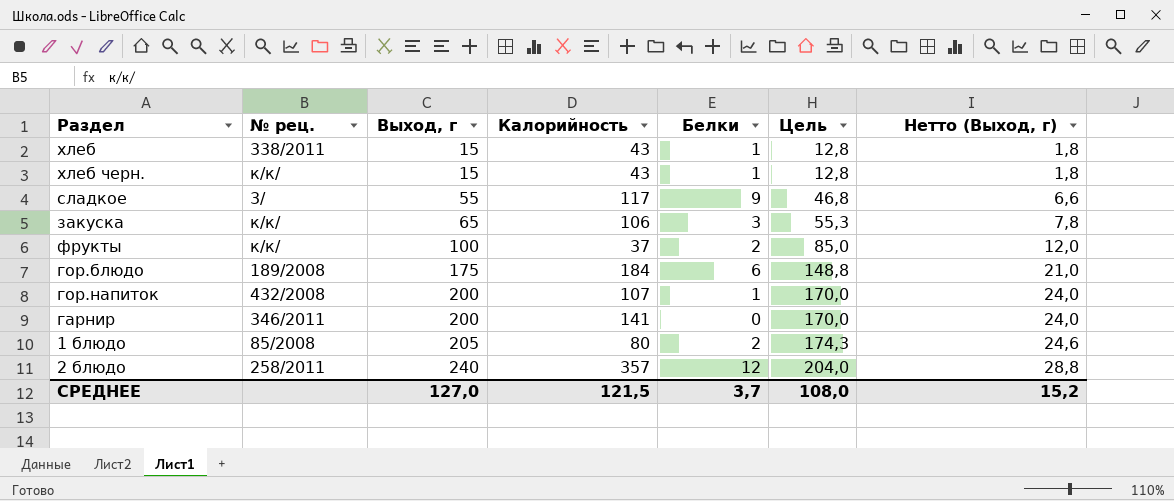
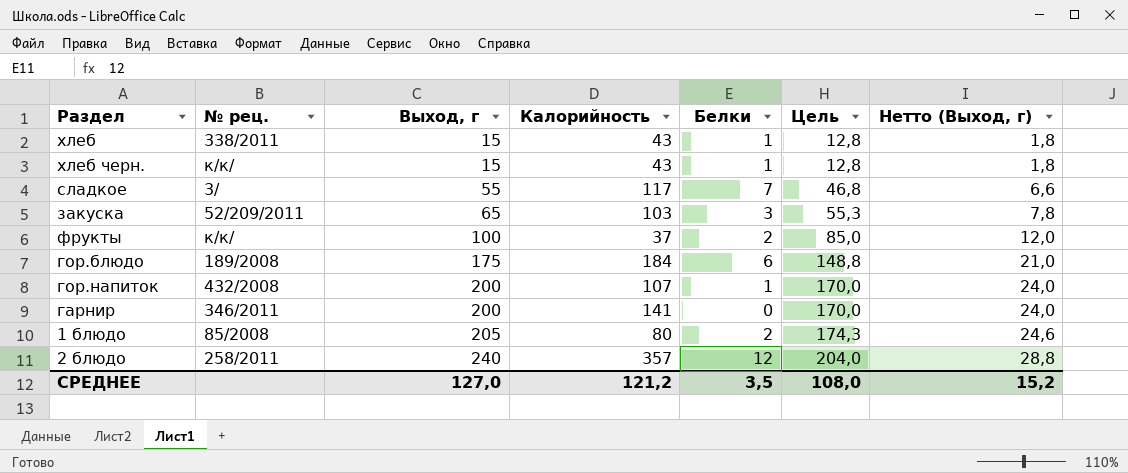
сладкое | Белки: 9 -> 7
закуска | № рец.: к/к/ -> 52/209/2011
закуска | Калорийность: 106 -> 103
СРЕДНЕЕ | Калорийность: 121,5 -> 121,2
СРЕДНЕЕ | Белки: 3,7 -> 3,5

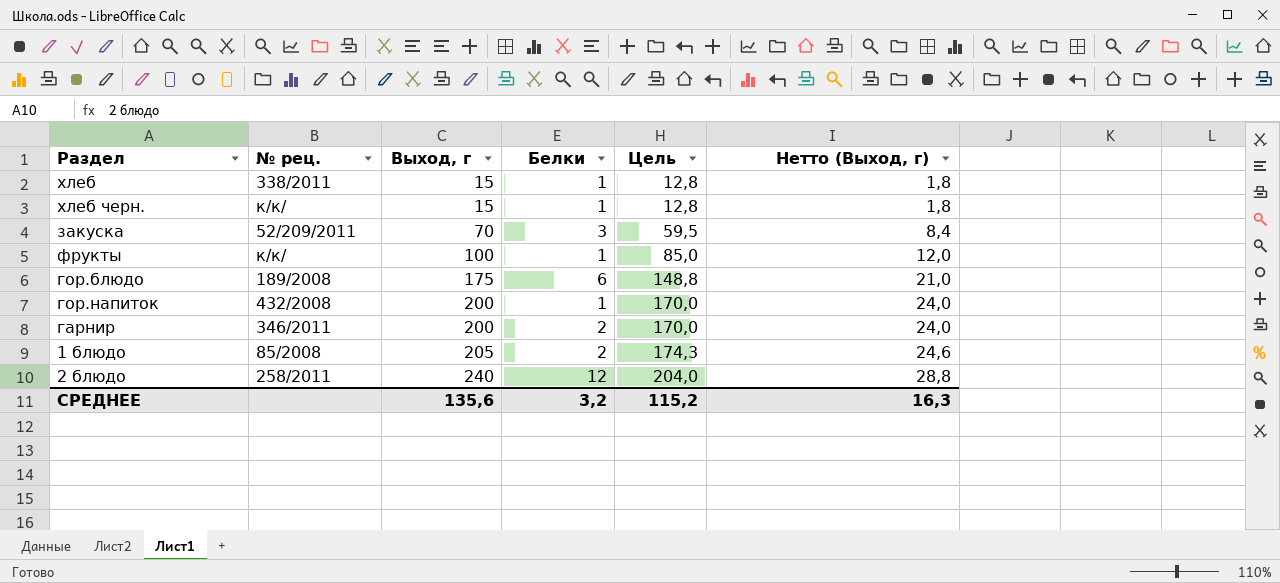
column Калорийность | position: 4 -> none
row сладкое: 3/ | 55 | 117 | 7 | 46,8 | 6,6 -> none
закуска | Выход, г: 65 -> 70
закуска | Цель: 55,3 -> 59,5
закуска | Нетто (Выход, г): 7,8 -> 8,4
фрукты | Белки: 2 -> 1
гарнир | Белки: 0 -> 2
СРЕДНЕЕ | Выход, г: 127,0 -> 135,6
СРЕДНЕЕ | Белки: 3,5 -> 3,2
СРЕДНЕЕ | Цель: 108,0 -> 115,2
СРЕДНЕЕ | Нетто (Выход, г): 15,2 -> 16,3

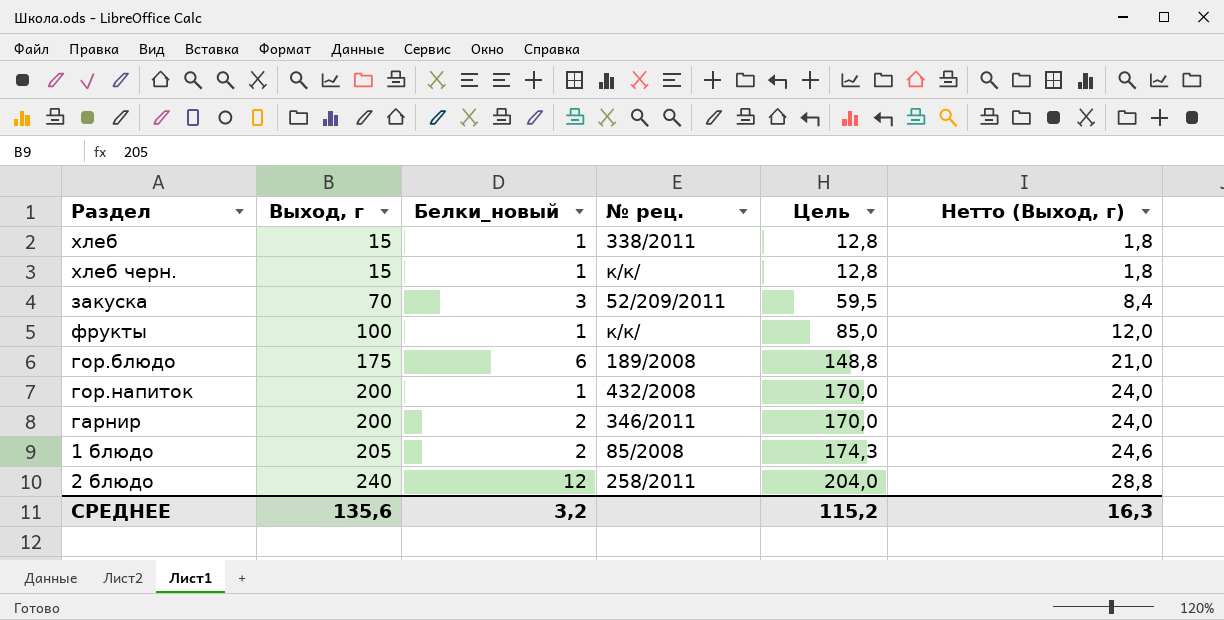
column name: Белки -> Белки_новый
column № рец. | position: 2 -> 4

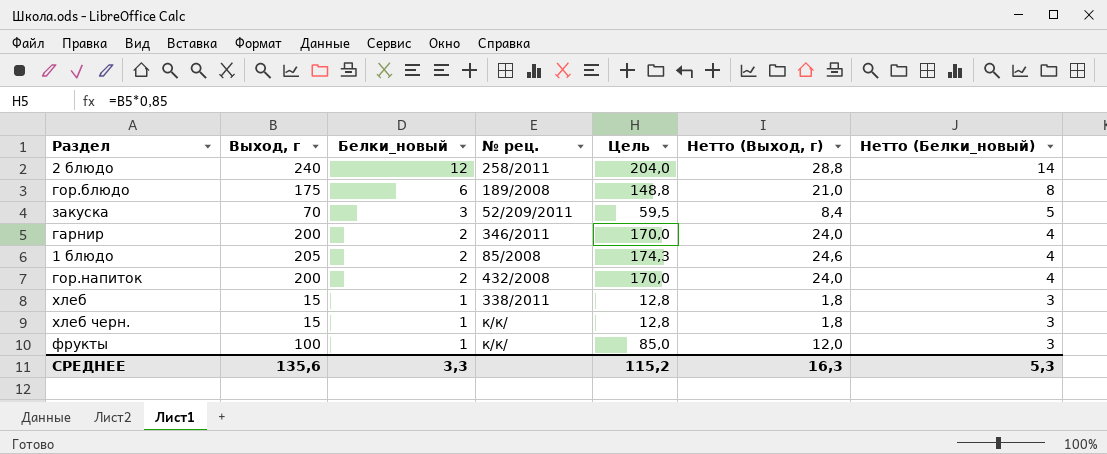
row order: Выход, г ascending -> Белки_новый descending
column Нетто (Белки_новый) | formula: none -> [Белки_новый] + 2
гор.напиток | Белки_новый: 1 -> 2
СРЕДНЕЕ | Белки_новый: 3,2 -> 3,3

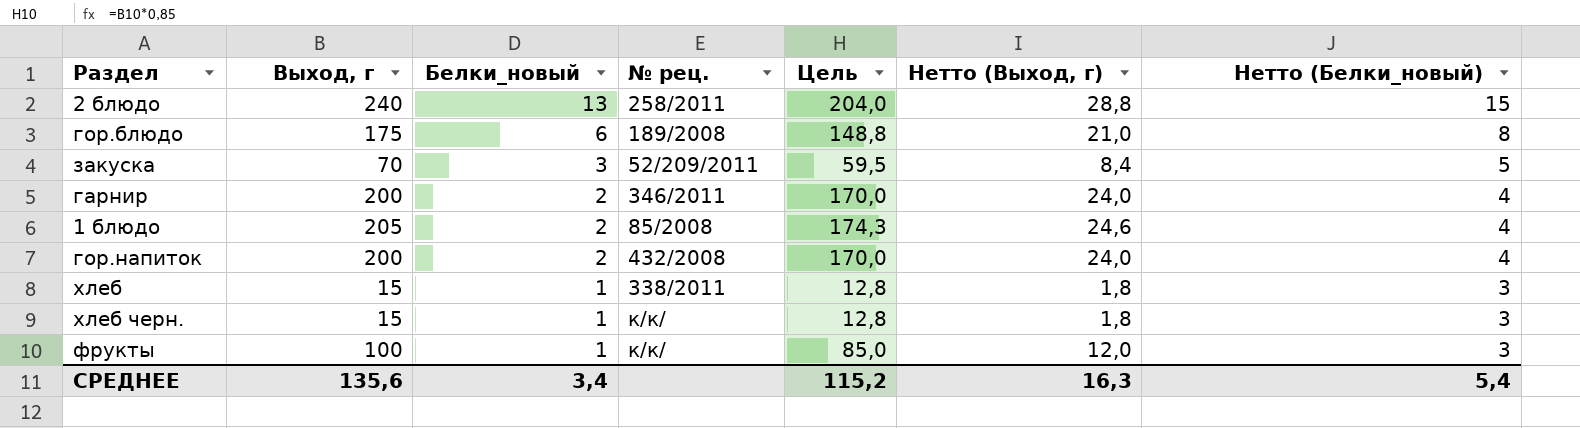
2 блюдо | Белки_новый: 12 -> 13
2 блюдо | Нетто (Белки_новый): 14 -> 15
СРЕДНЕЕ | Белки_новый: 3,3 -> 3,4
СРЕДНЕЕ | Нетто (Белки_новый): 5,3 -> 5,4

